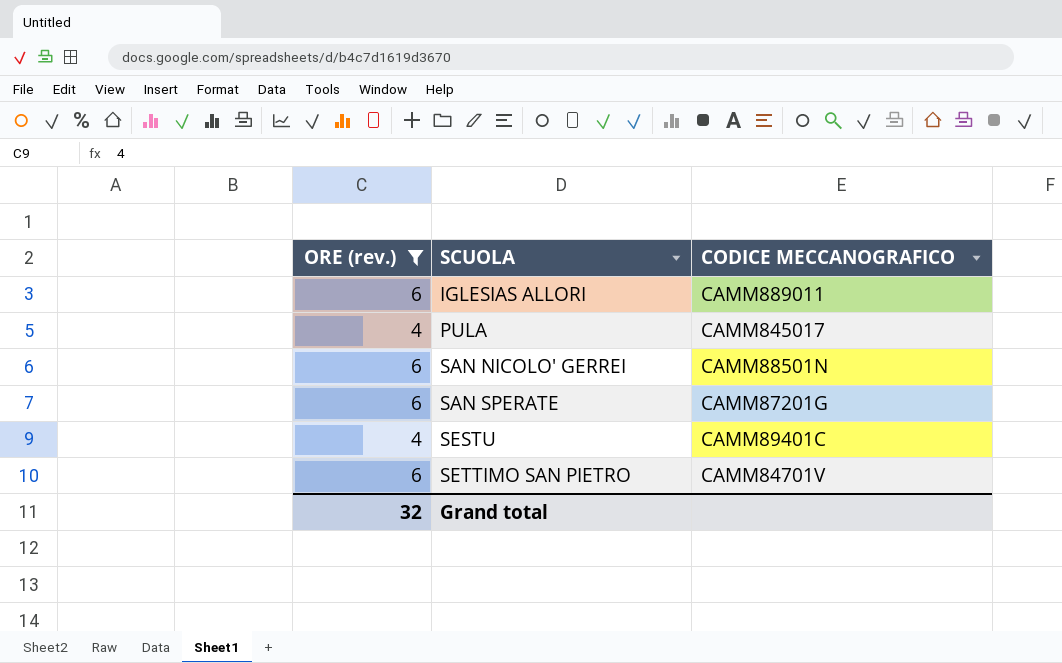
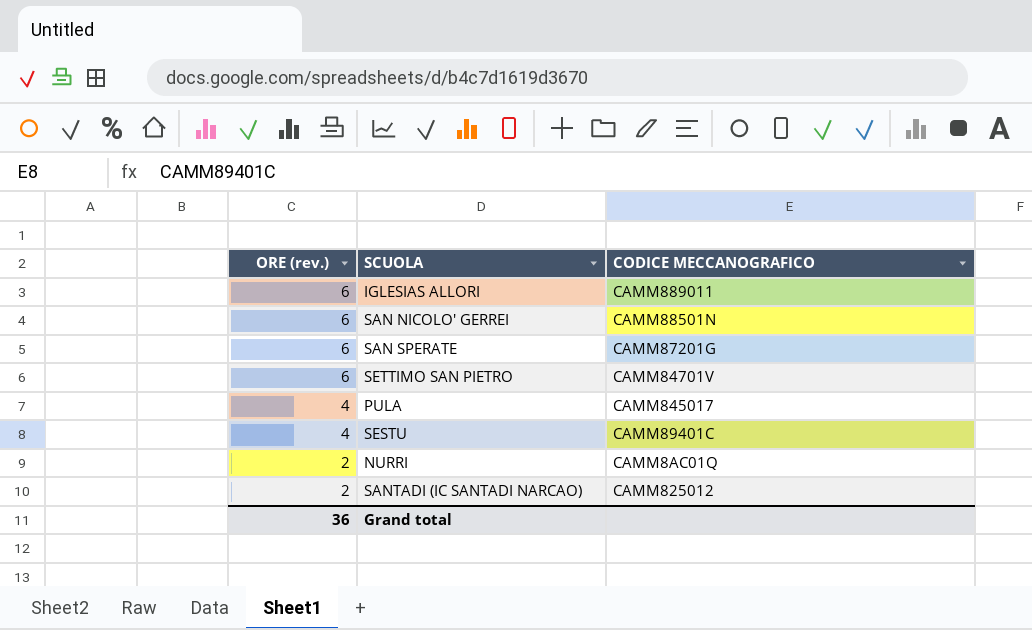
filter: ORE (rev.) != 2 -> none
row order: SCUOLA ascending -> ORE (rev.) descending
Grand total | ORE (rev.): 32 -> 36

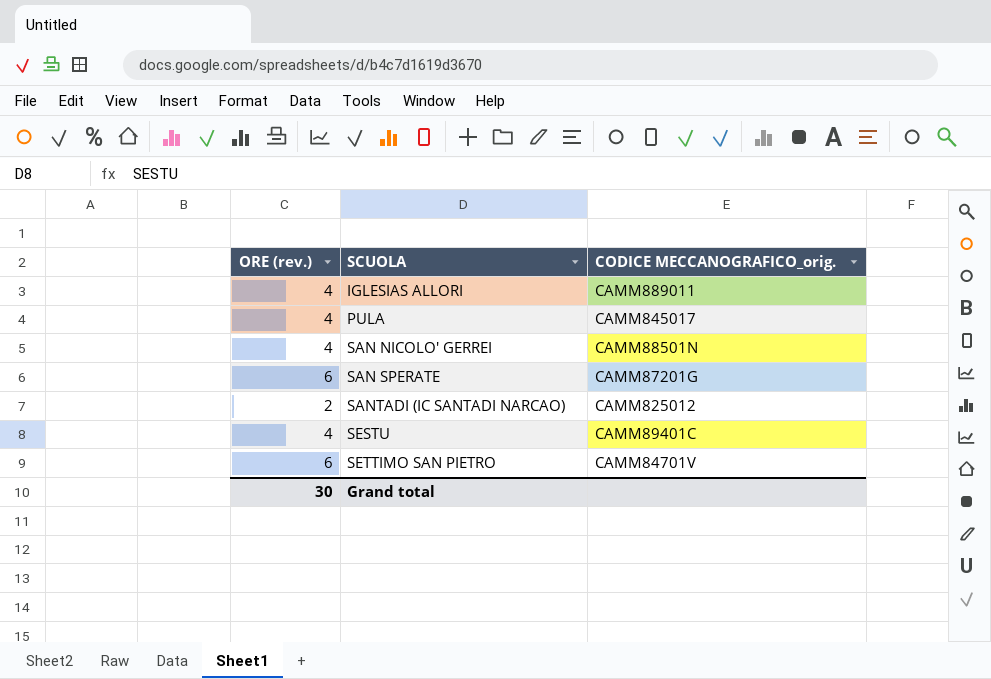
row order: ORE (rev.) descending -> SCUOLA ascending
column name: CODICE MECCANOGRAFICO -> CODICE MECCANOGRAFICO_orig.
row NURRI: 2 | CAMM8AC01Q -> none
IGLESIAS ALLORI | ORE (rev.): 6 -> 4
SAN NICOLO' GERREI | ORE (rev.): 6 -> 4
Grand total | ORE (rev.): 36 -> 30

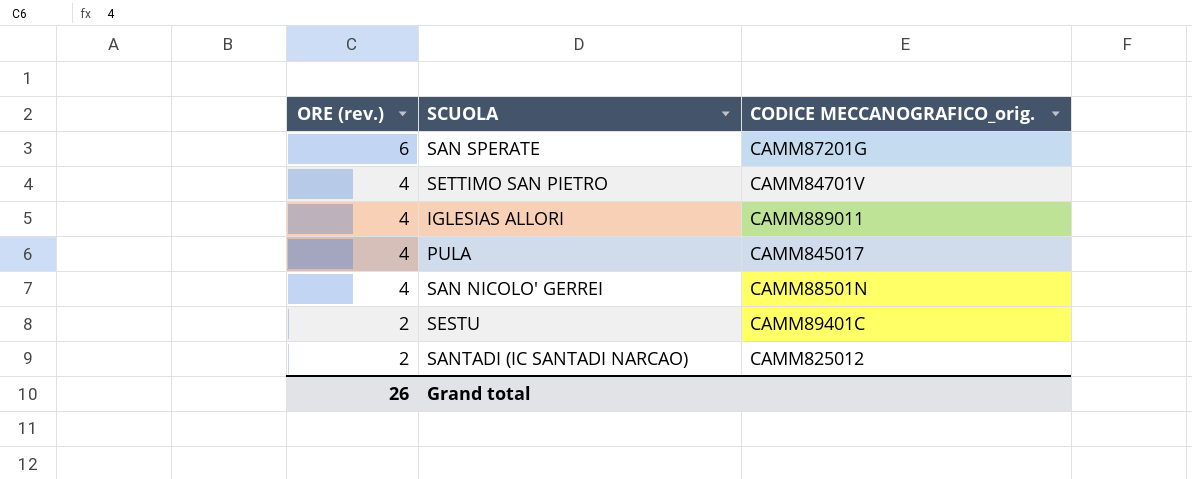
row order: SCUOLA ascending -> ORE (rev.) descending
SETTIMO SAN PIETRO | ORE (rev.): 6 -> 4
SESTU | ORE (rev.): 4 -> 2
Grand total | ORE (rev.): 30 -> 26

